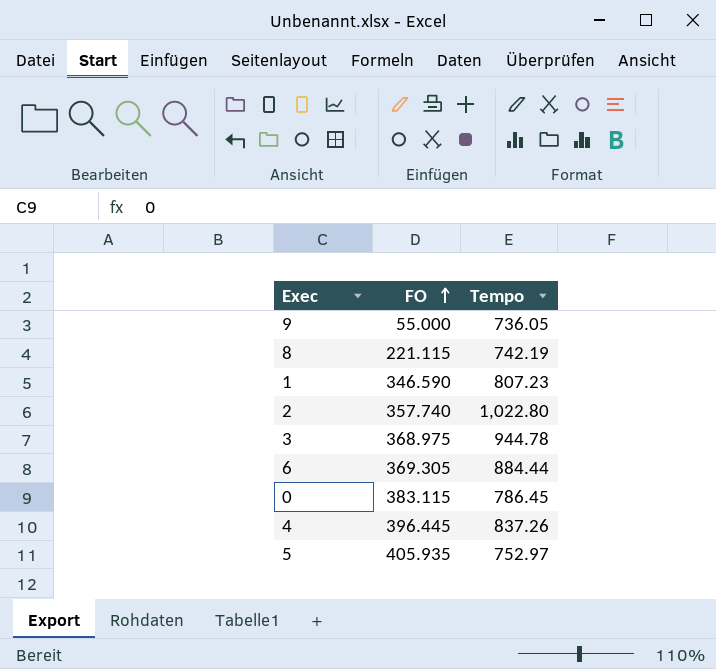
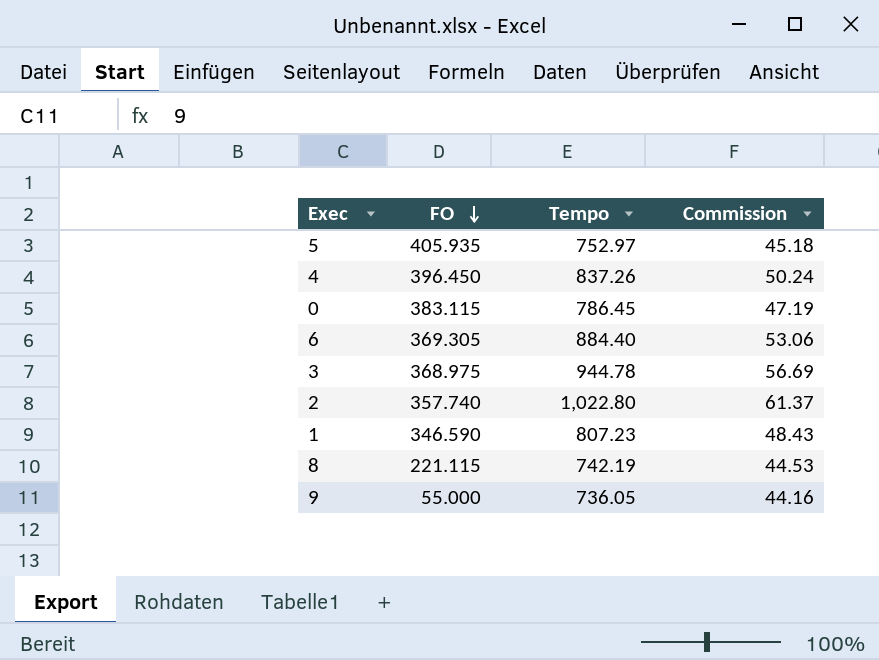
row order: FO ascending -> FO descending
column Commission | formula: none -> [Tempo] * 0.06
4 | FO: 396.445 -> 396.450
6 | Tempo: 884.44 -> 884.40

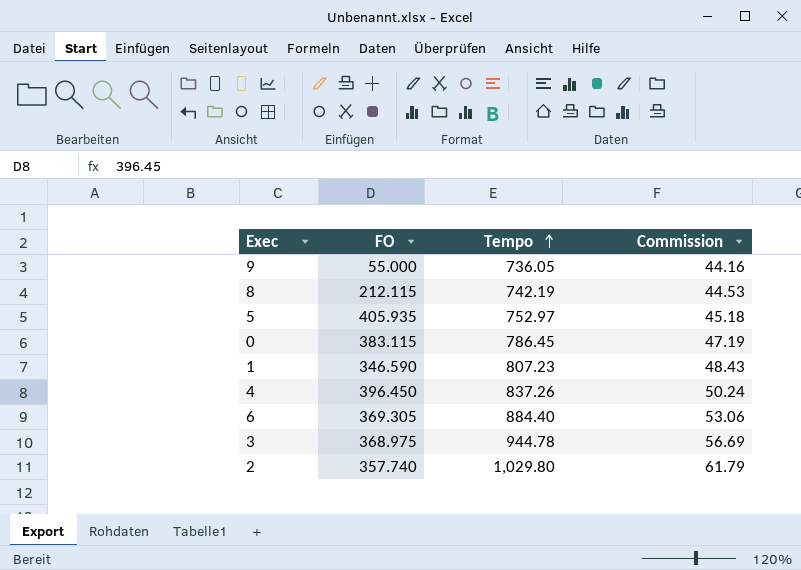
row order: FO descending -> Tempo ascending
8 | FO: 221.115 -> 212.115
2 | Tempo: 1,022.80 -> 1,029.80
2 | Commission: 61.37 -> 61.79

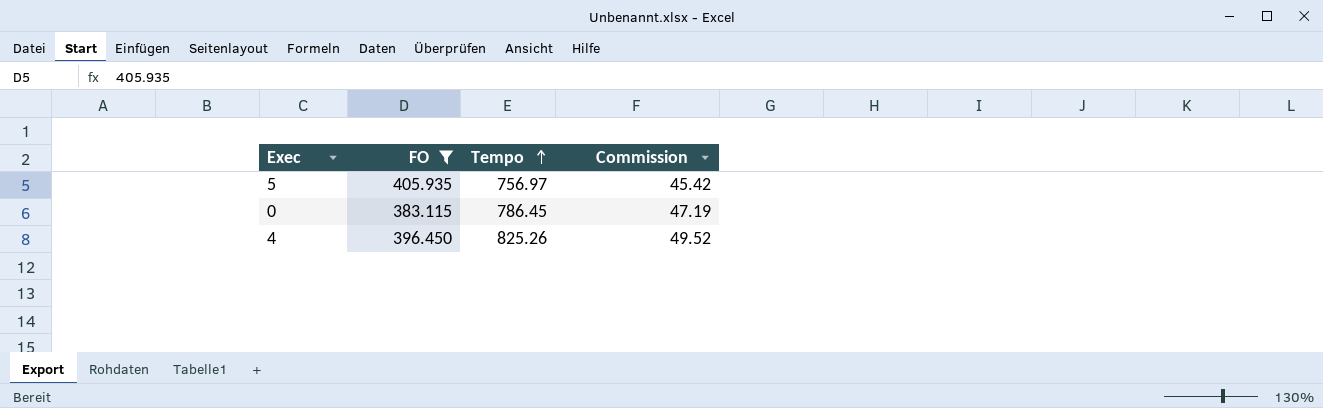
filter: none -> FO >= 383.115
5 | Tempo: 752.97 -> 756.97
5 | Commission: 45.18 -> 45.42
4 | Tempo: 837.26 -> 825.26
4 | Commission: 50.24 -> 49.52

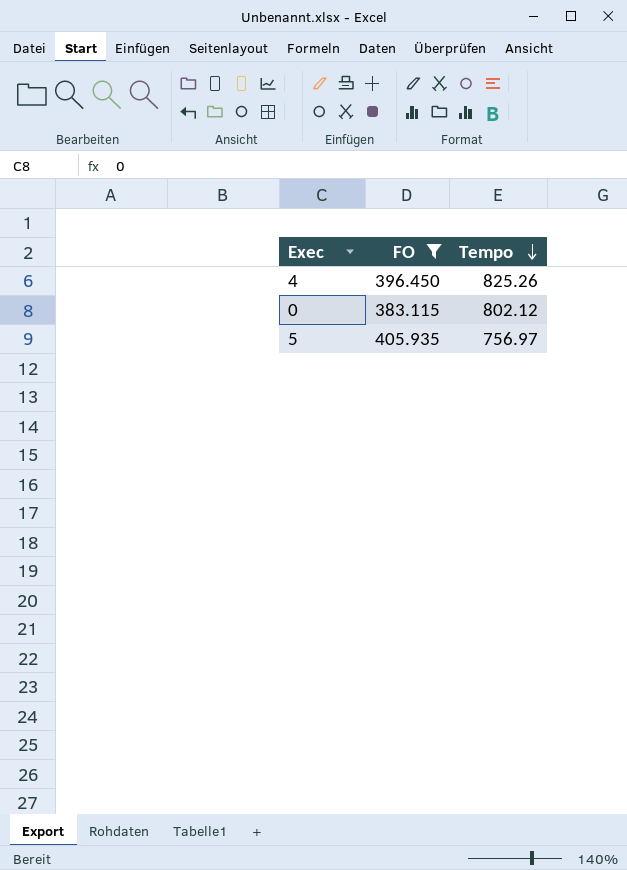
row order: Tempo ascending -> Tempo descending
column Commission | formula: [Tempo] * 0.06 -> none
0 | Tempo: 786.45 -> 802.12

